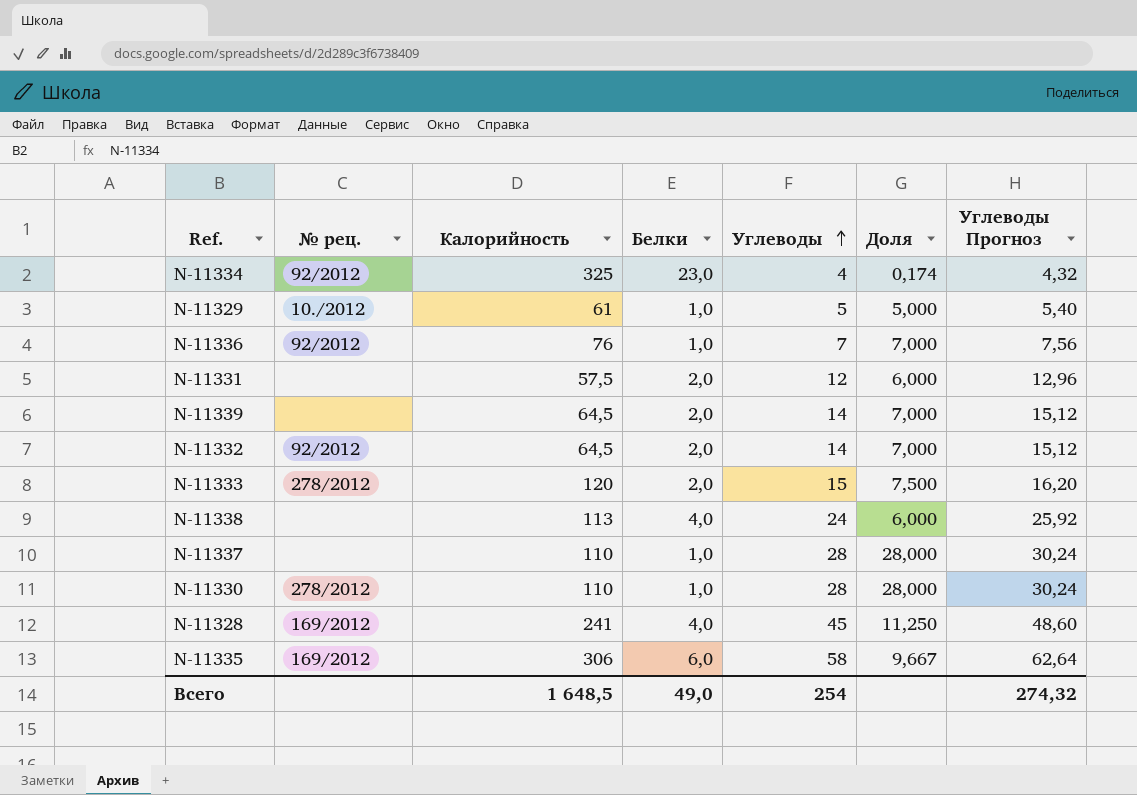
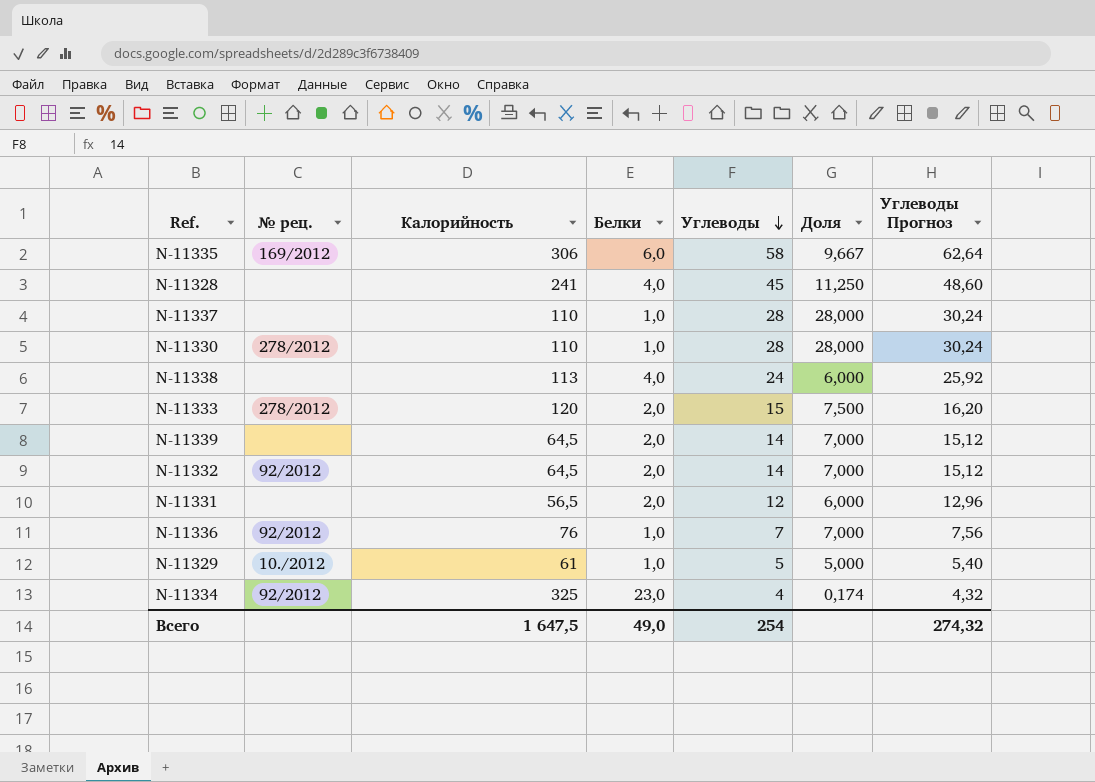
row order: Углеводы ascending -> Углеводы descending
N-11328 | № рец.: 169/2012 -> none
N-11331 | Калорийность: 57,5 -> 56,5
Всего | Калорийность: 1 648,5 -> 1 647,5

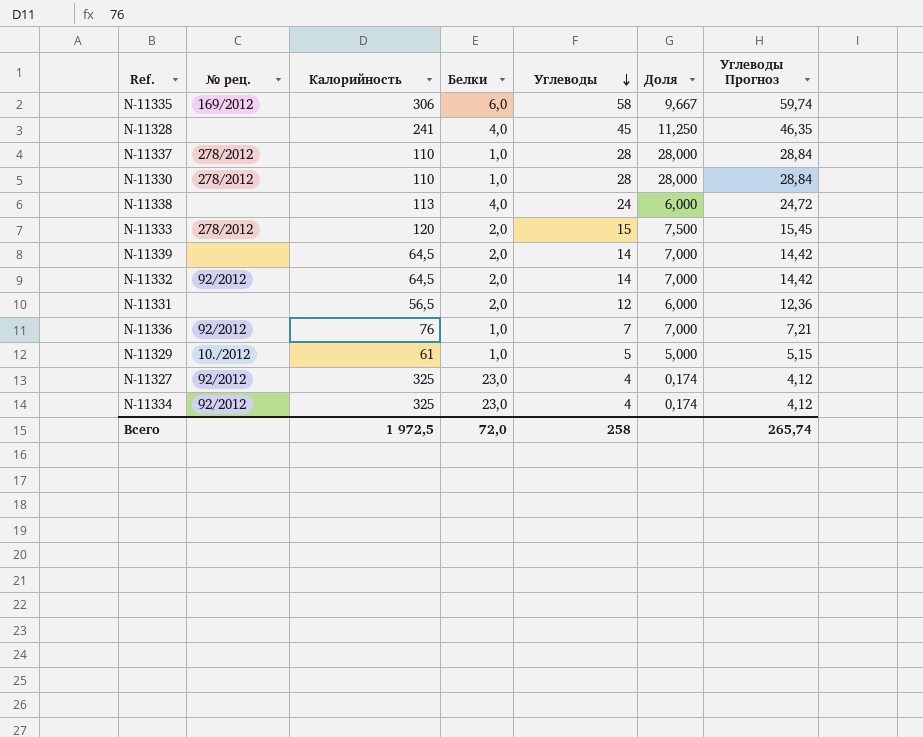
column Углеводы Прогноз | formula: [Углеводы] * 1,08 -> [Углеводы] * 1,03
N-11337 | № рец.: none -> 278/2012
row N-11327: none -> 92/2012 | 325 | 23,0 | 4 | 0,174 | 4,12
Всего | Калорийность: 1 647,5 -> 1 972,5
Всего | Белки: 49,0 -> 72,0
Всего | Углеводы: 254 -> 258
Всего | Углеводы Прогноз: 274,32 -> 265,74

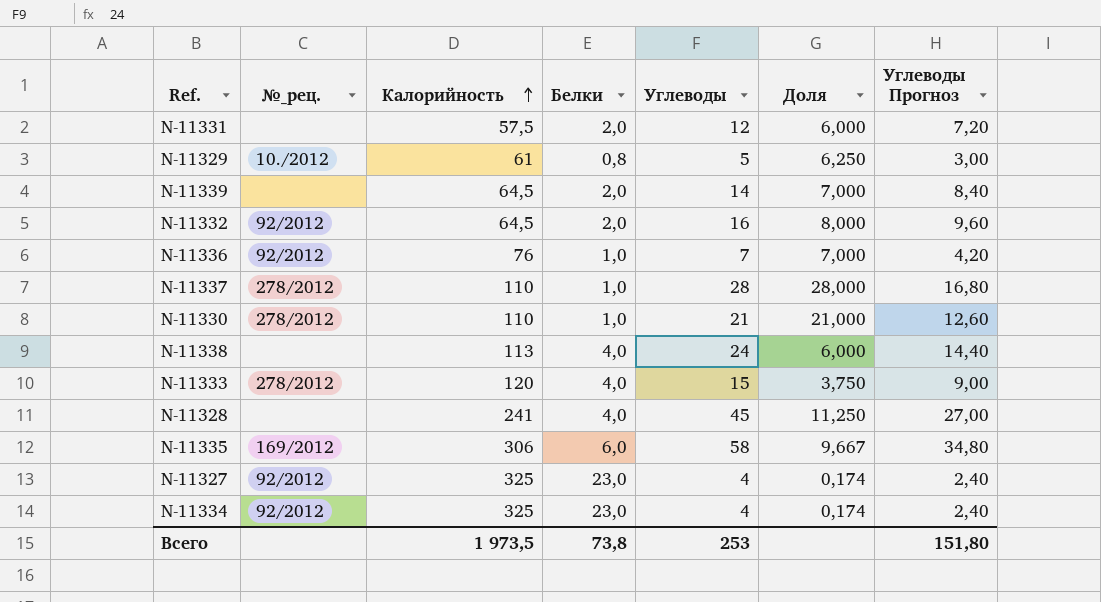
row order: Углеводы descending -> Калорийность ascending
column name: № рец. -> №_рец.
column Углеводы Прогноз | formula: [Углеводы] * 1,03 -> [Углеводы] * 0,6
N-11331 | Калорийность: 56,5 -> 57,5
N-11329 | Белки: 1,0 -> 0,8
N-11329 | Доля: 5,000 -> 6,250
N-11332 | Углеводы: 14 -> 16
N-11332 | Доля: 7,000 -> 8,000
N-11330 | Углеводы: 28 -> 21
N-11330 | Доля: 28,000 -> 21,000
N-11333 | Белки: 2,0 -> 4,0
N-11333 | Доля: 7,500 -> 3,750
Всего | Калорийность: 1 972,5 -> 1 973,5
Всего | Белки: 72,0 -> 73,8
Всего | Углеводы: 258 -> 253
Всего | Углеводы Прогноз: 265,74 -> 151,80

